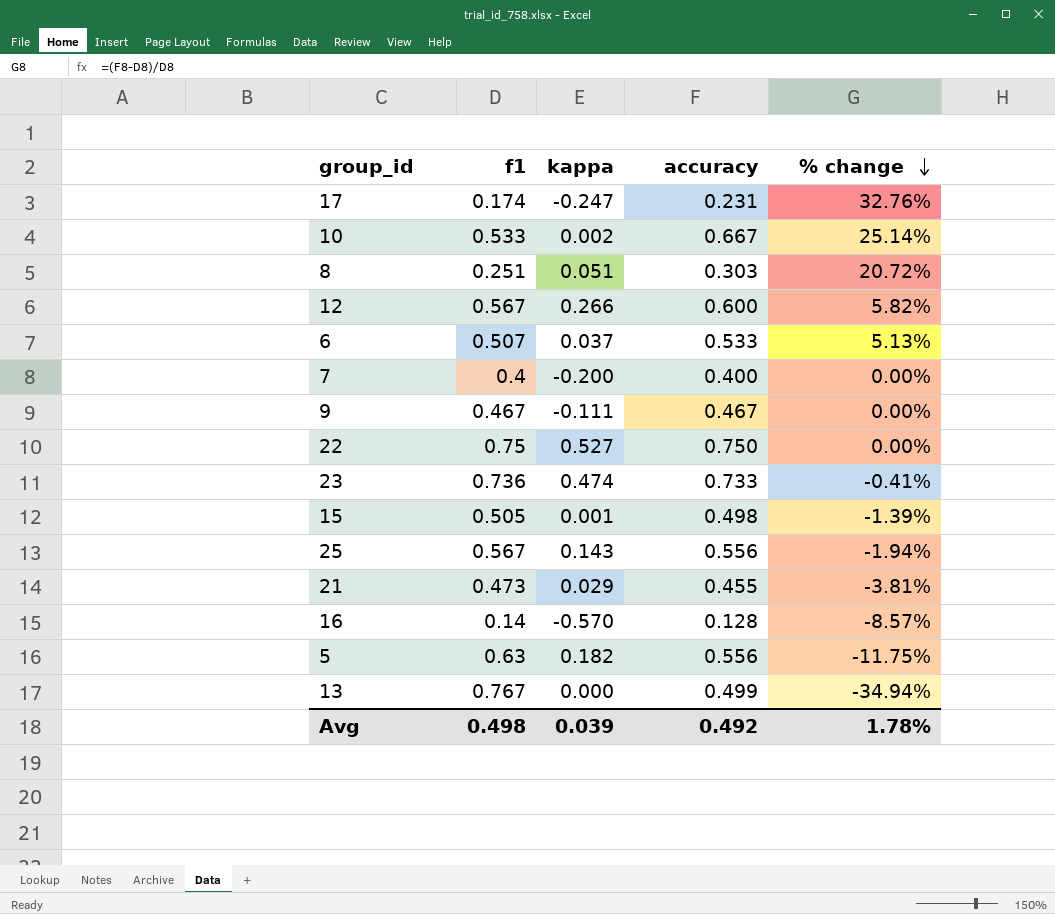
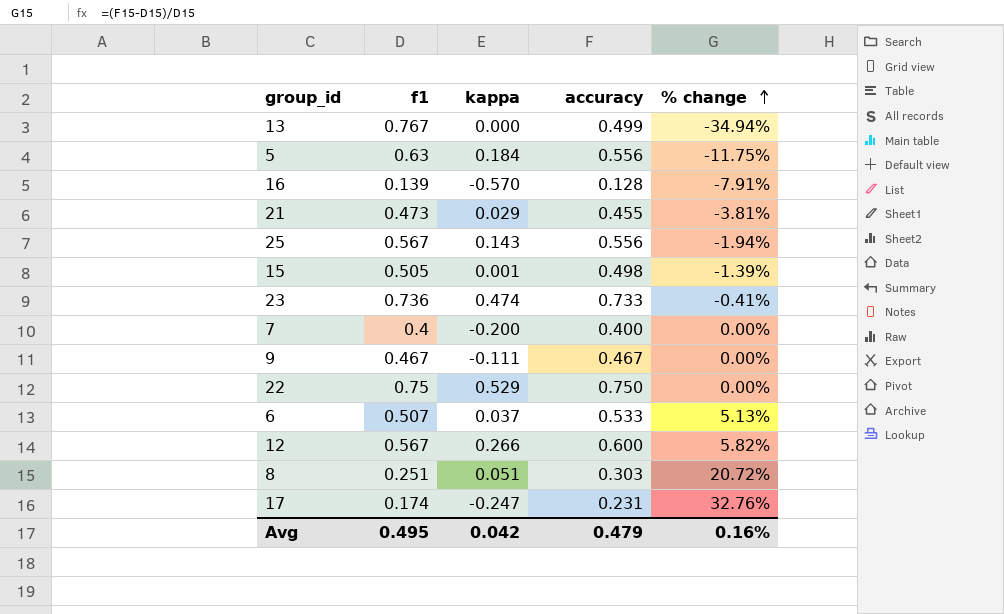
row order: % change descending -> % change ascending
row 10: 0.533 | 0.002 | 0.667 | 25.14% -> none
5 | kappa: 0.182 -> 0.184
16 | f1: 0.14 -> 0.139
16 | % change: -8.57% -> -7.91%
22 | kappa: 0.527 -> 0.529
Avg | f1: 0.498 -> 0.495
Avg | kappa: 0.039 -> 0.042
Avg | accuracy: 0.492 -> 0.479
Avg | % change: 1.78% -> 0.16%

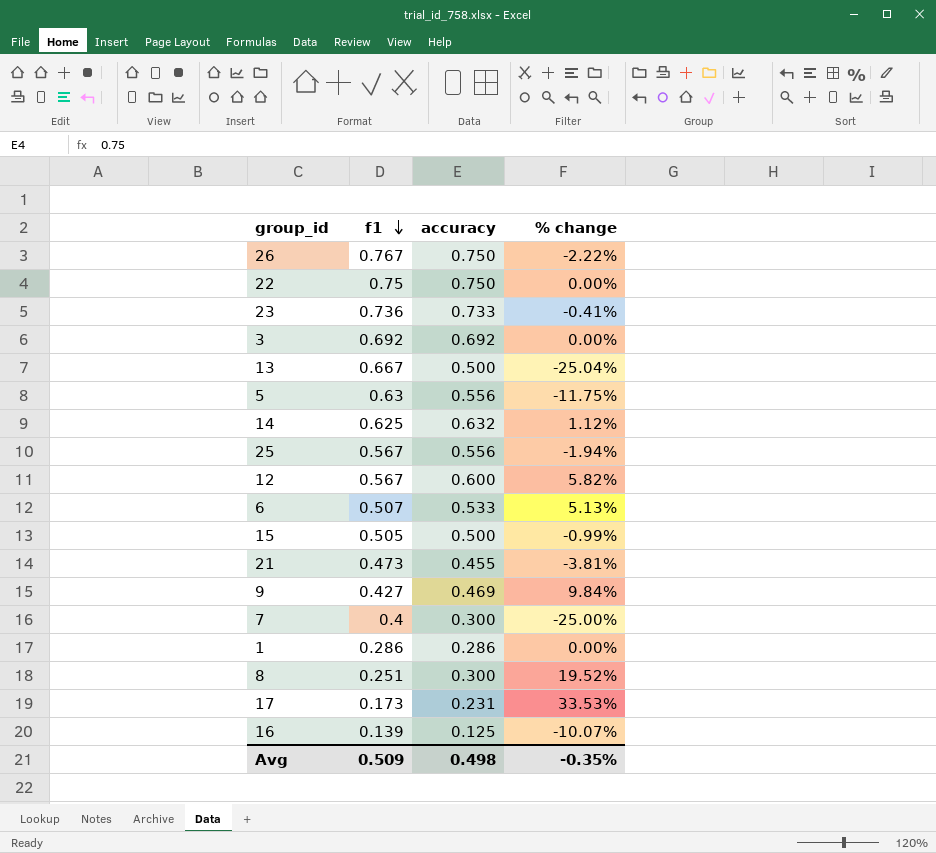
row order: % change ascending -> f1 descending
column kappa | position: 3 -> none
row 26: none -> 0.767 | 0.750 | -2.22%
row 3: none -> 0.692 | 0.692 | 0.00%
13 | f1: 0.767 -> 0.667
13 | accuracy: 0.499 -> 0.500
13 | % change: -34.94% -> -25.04%
row 14: none -> 0.625 | 0.632 | 1.12%
15 | accuracy: 0.498 -> 0.500
15 | % change: -1.39% -> -0.99%
9 | f1: 0.467 -> 0.427
9 | accuracy: 0.467 -> 0.469
9 | % change: 0.00% -> 9.84%
7 | accuracy: 0.400 -> 0.300
7 | % change: 0.00% -> -25.00%
row 1: none -> 0.286 | 0.286 | 0.00%
8 | accuracy: 0.303 -> 0.300
8 | % change: 20.72% -> 19.52%
17 | f1: 0.174 -> 0.173
17 | % change: 32.76% -> 33.53%
16 | accuracy: 0.128 -> 0.125
16 | % change: -7.91% -> -10.07%
Avg | f1: 0.495 -> 0.509
Avg | accuracy: 0.479 -> 0.498
Avg | % change: 0.16% -> -0.35%

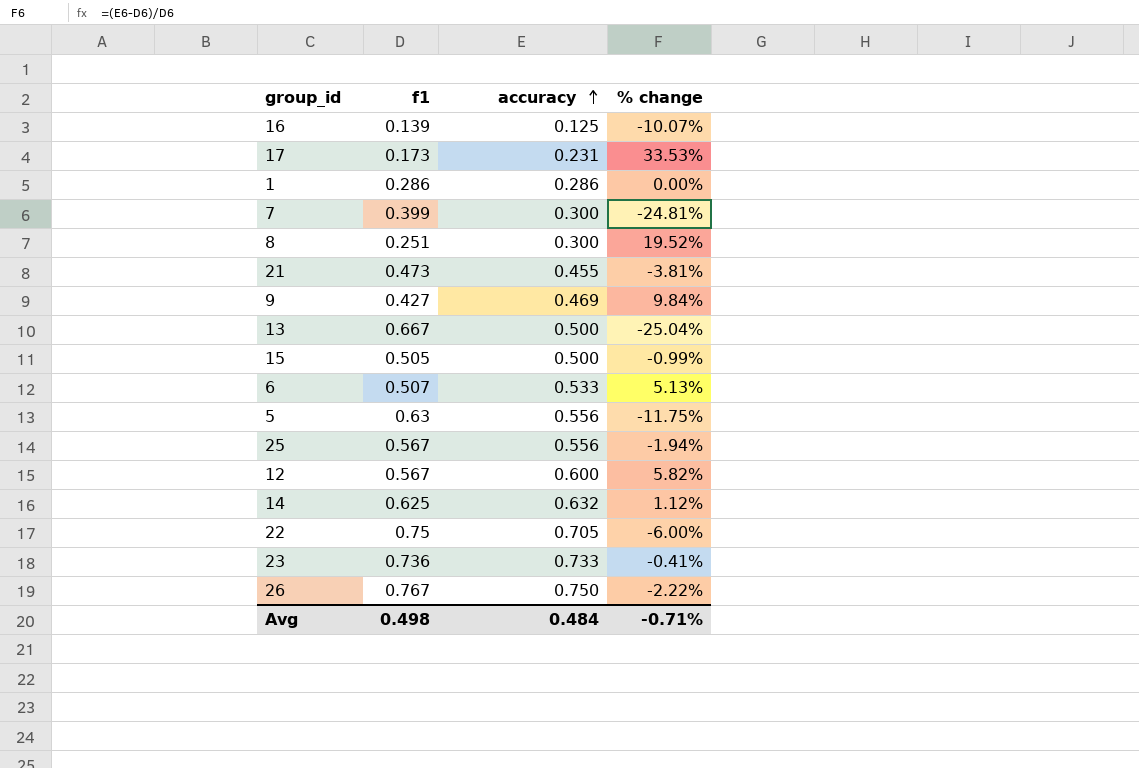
row order: f1 descending -> accuracy ascending
row 3: 0.692 | 0.692 | 0.00% -> none
7 | f1: 0.4 -> 0.399
7 | % change: -25.00% -> -24.81%
22 | accuracy: 0.750 -> 0.705
22 | % change: 0.00% -> -6.00%
Avg | f1: 0.509 -> 0.498
Avg | accuracy: 0.498 -> 0.484
Avg | % change: -0.35% -> -0.71%

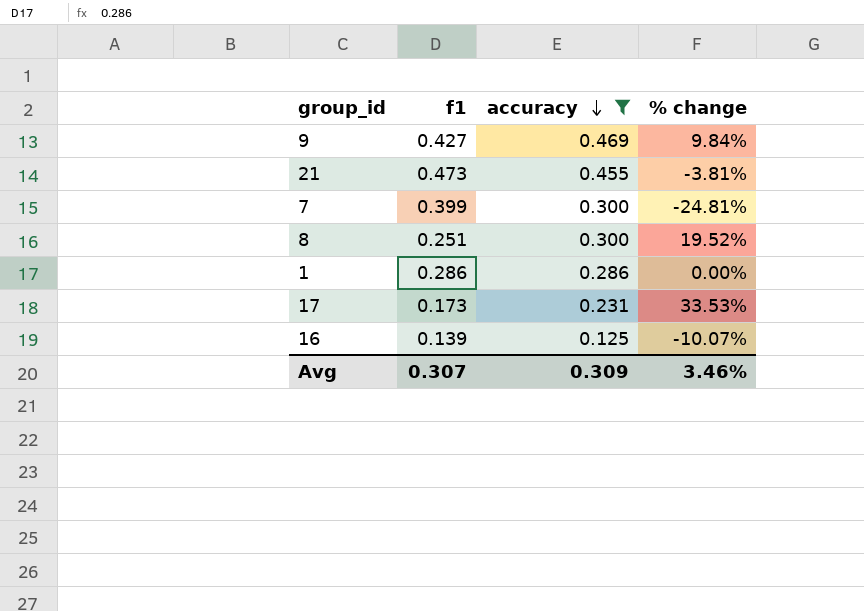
filter: none -> accuracy <= 0.469
row order: accuracy ascending -> accuracy descending
Avg | f1: 0.498 -> 0.307
Avg | accuracy: 0.484 -> 0.309
Avg | % change: -0.71% -> 3.46%

